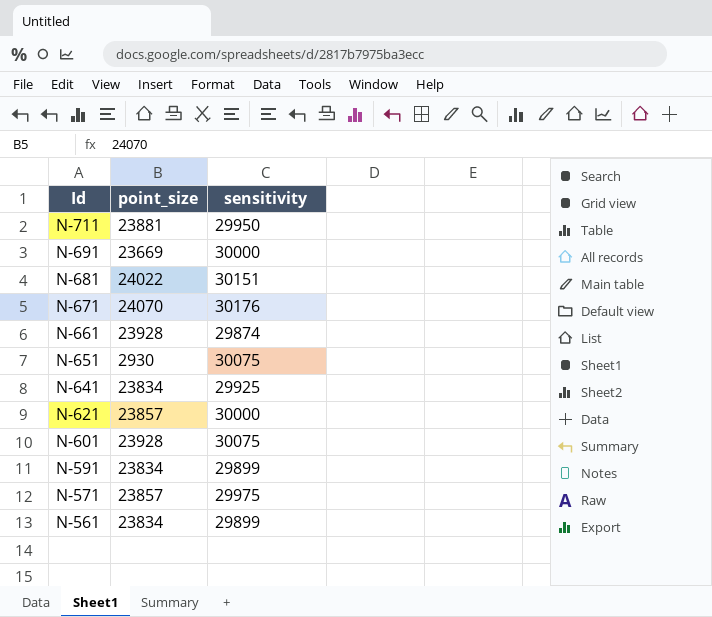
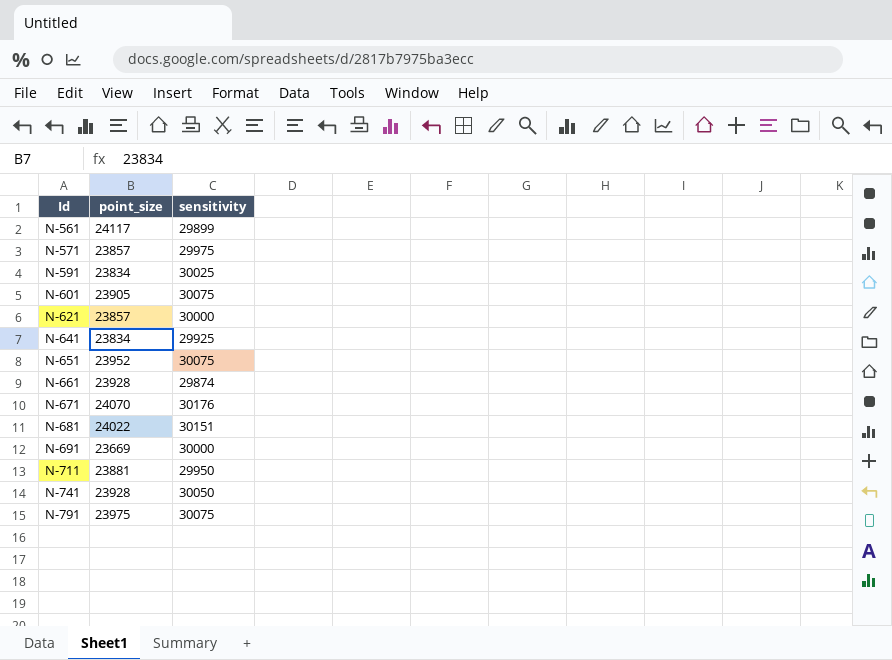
row order: Id descending -> Id ascending
N-561 | point_size: 23834 -> 24117
N-591 | sensitivity: 29899 -> 30025
N-601 | point_size: 23928 -> 23905
N-651 | point_size: 2930 -> 23952
row N-741: none -> 23928 | 30050
row N-791: none -> 23975 | 30075

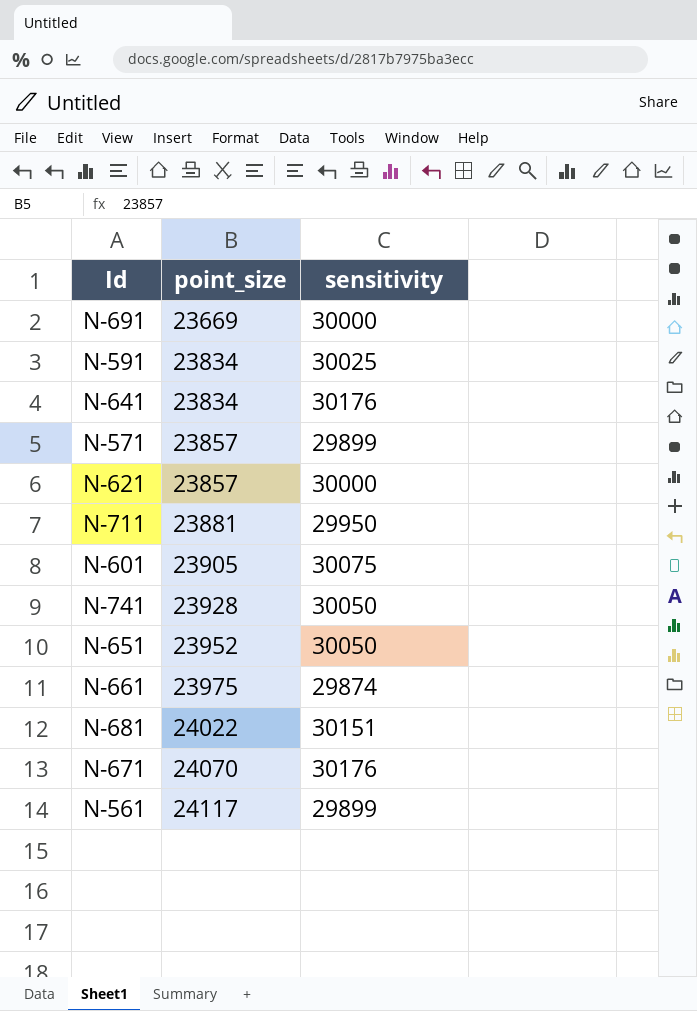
row order: Id ascending -> point_size ascending
row N-791: 23975 | 30075 -> none
N-641 | sensitivity: 29925 -> 30176
N-571 | sensitivity: 29975 -> 29899
N-651 | sensitivity: 30075 -> 30050
N-661 | point_size: 23928 -> 23975

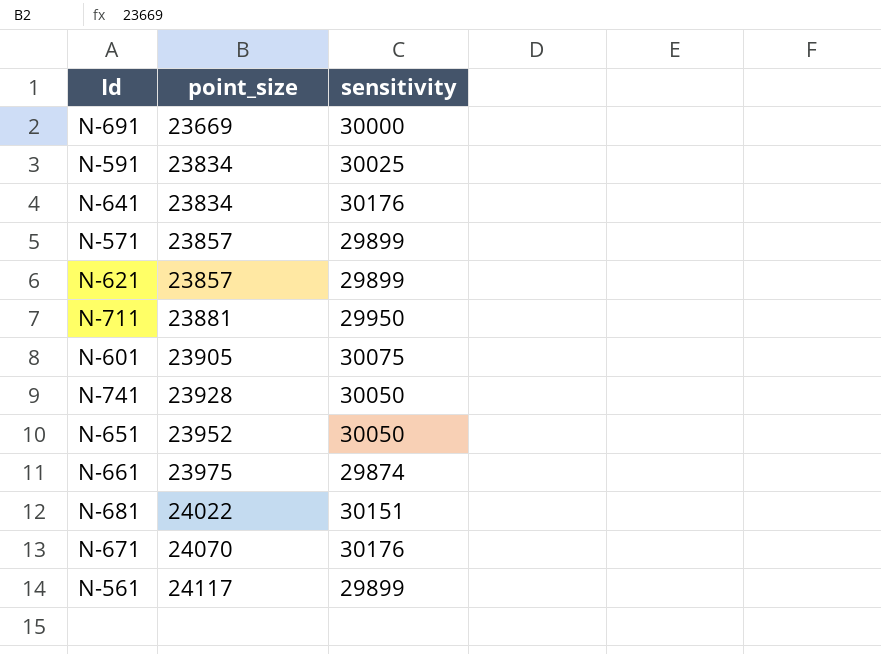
N-621 | sensitivity: 30000 -> 29899

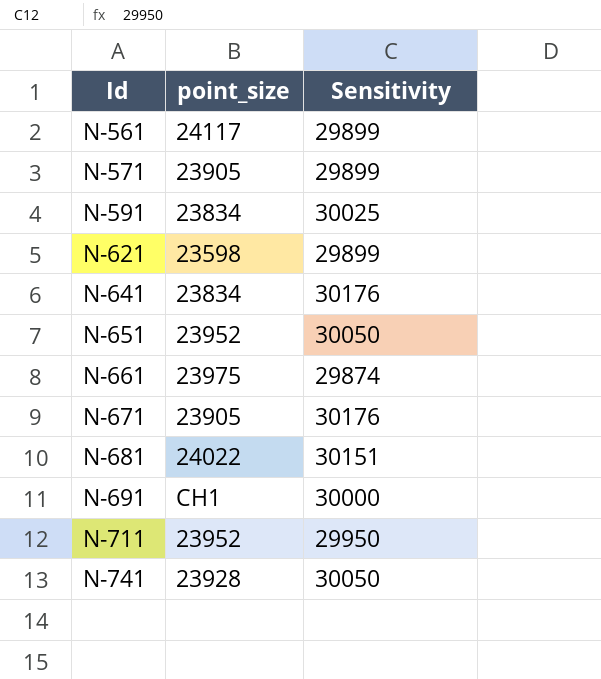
row order: point_size ascending -> Id ascending
column name: sensitivity -> Sensitivity
row N-601: 23905 | 30075 -> none
N-571 | point_size: 23857 -> 23905
N-621 | point_size: 23857 -> 23598
N-671 | point_size: 24070 -> 23905
N-691 | point_size: 23669 -> CH1
N-711 | point_size: 23881 -> 23952

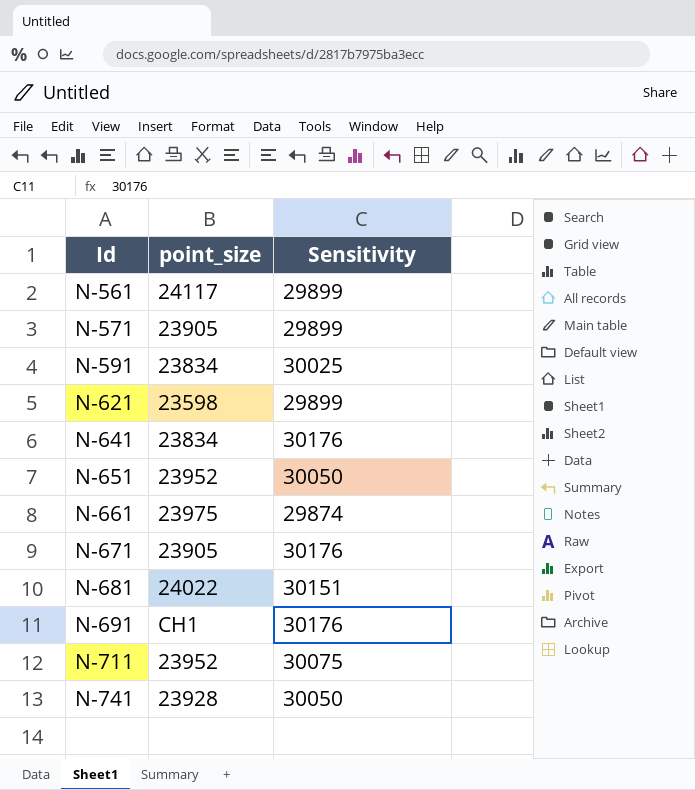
N-691 | Sensitivity: 30000 -> 30176
N-711 | Sensitivity: 29950 -> 30075

